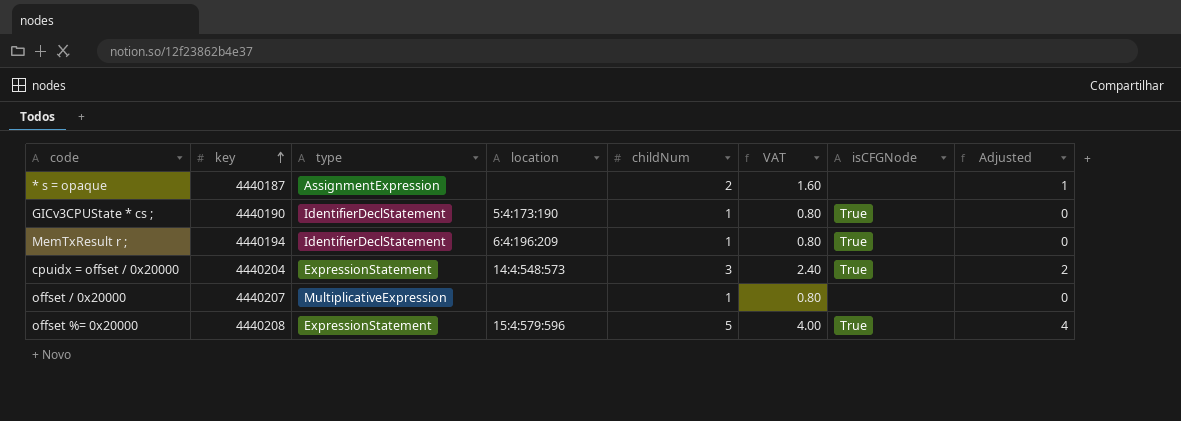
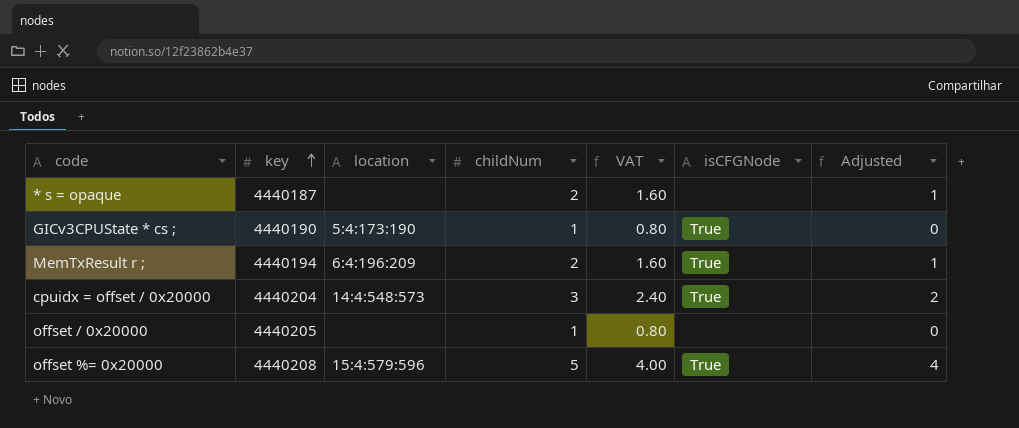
column type | position: 3 -> none
MemTxResult r ; | childNum: 1 -> 2
MemTxResult r ; | VAT: 0.80 -> 1.60
MemTxResult r ; | Adjusted: 0 -> 1
offset / 0x20000 | key: 4440207 -> 4440205

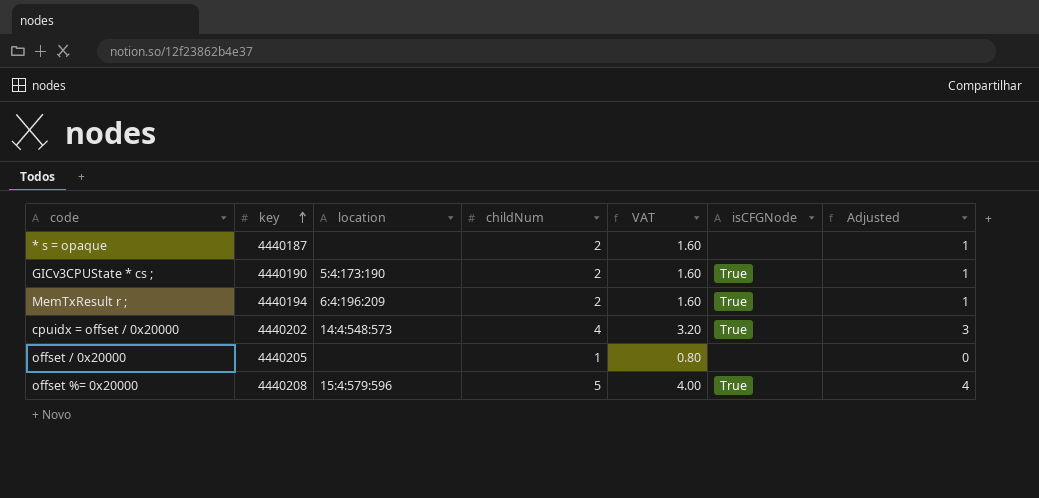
GICv3CPUState * cs ; | childNum: 1 -> 2
GICv3CPUState * cs ; | VAT: 0.80 -> 1.60
GICv3CPUState * cs ; | Adjusted: 0 -> 1
cpuidx = offset / 0x20000 | key: 4440204 -> 4440202
cpuidx = offset / 0x20000 | childNum: 3 -> 4
cpuidx = offset / 0x20000 | VAT: 2.40 -> 3.20
cpuidx = offset / 0x20000 | Adjusted: 2 -> 3

